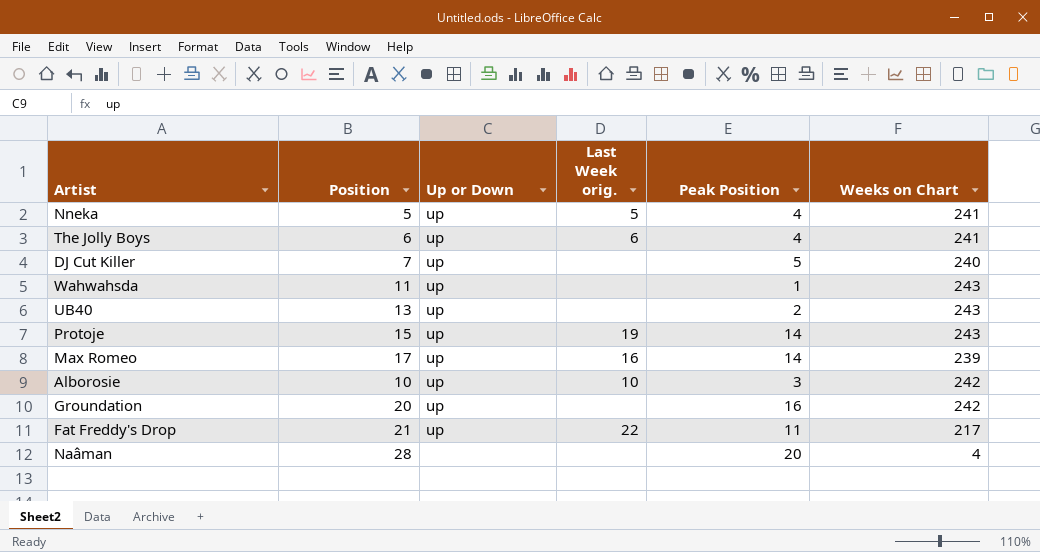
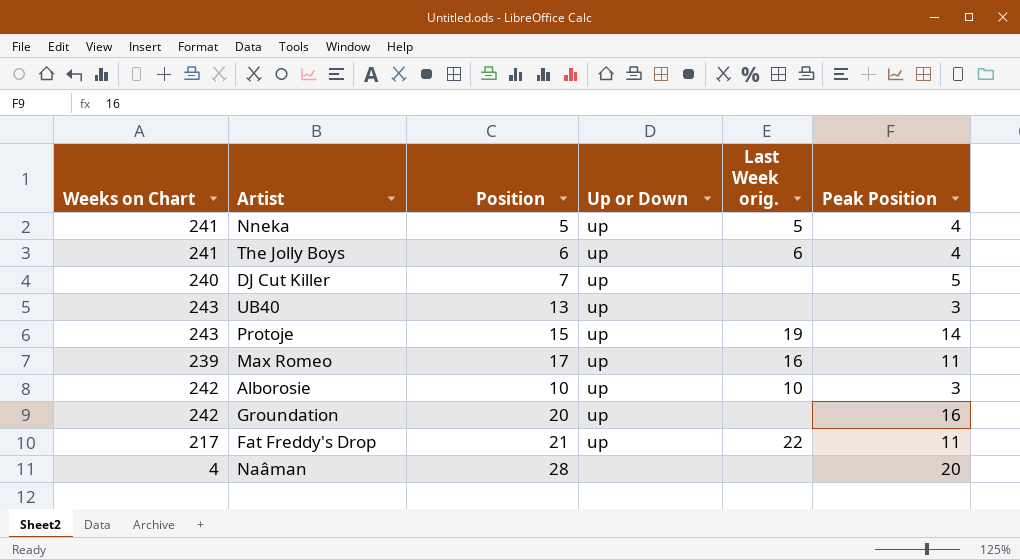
column Weeks on Chart | position: 6 -> 1
row Wahwahsda: 11 | up | none | 1 | 243 -> none
UB40 | Peak Position: 2 -> 3
Max Romeo | Peak Position: 14 -> 11

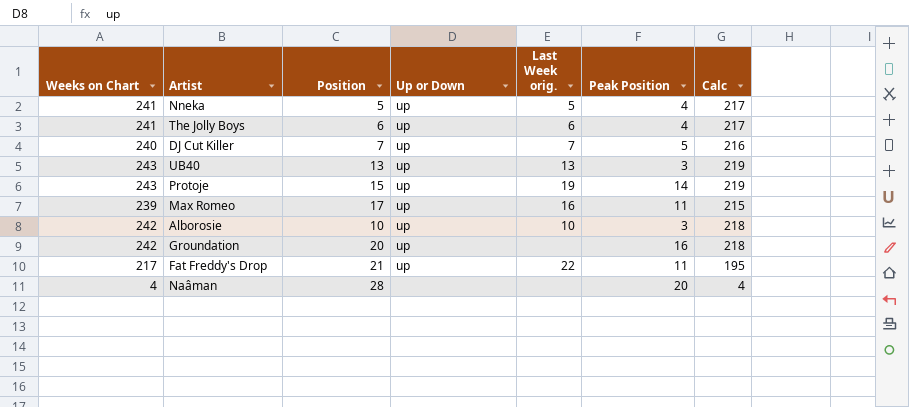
column Calc | formula: none -> [Weeks on Chart] * 0.9
DJ Cut Killer | Last Week orig.: none -> 7
UB40 | Last Week orig.: none -> 13

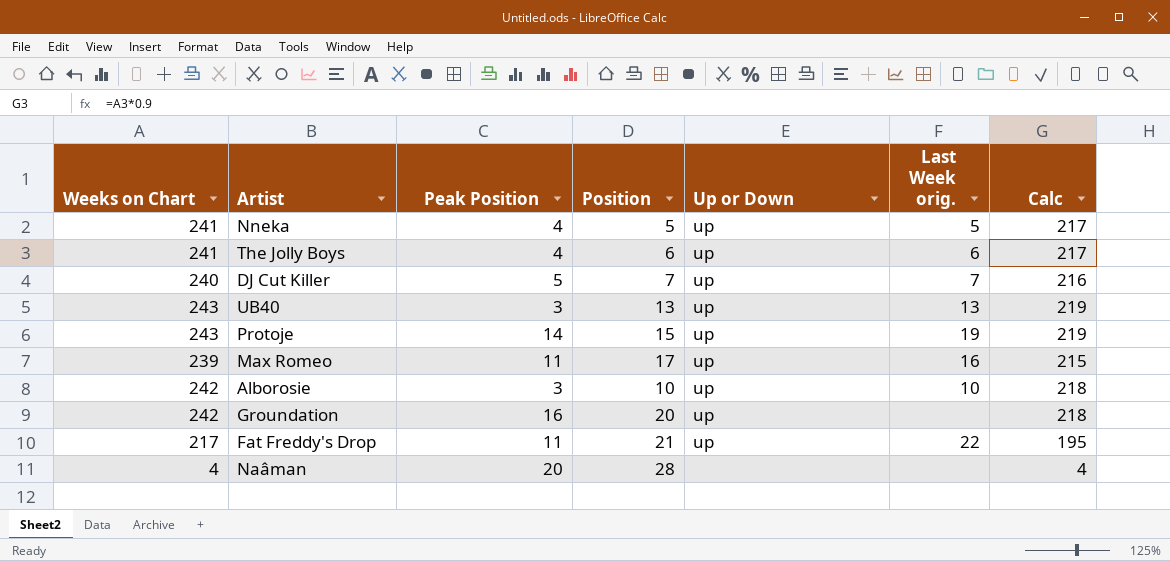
column Peak Position | position: 6 -> 3

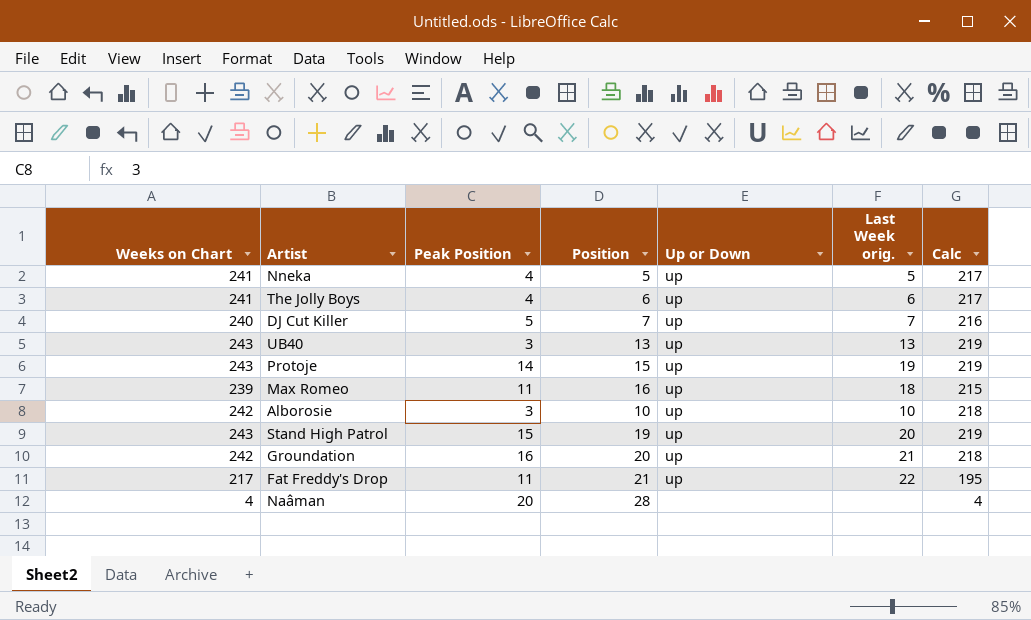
Max Romeo | Position: 17 -> 16
Max Romeo | Last Week orig.: 16 -> 18
row Stand High Patrol: none -> 243 | 15 | 19 | up | 20 | 219
Groundation | Last Week orig.: none -> 21

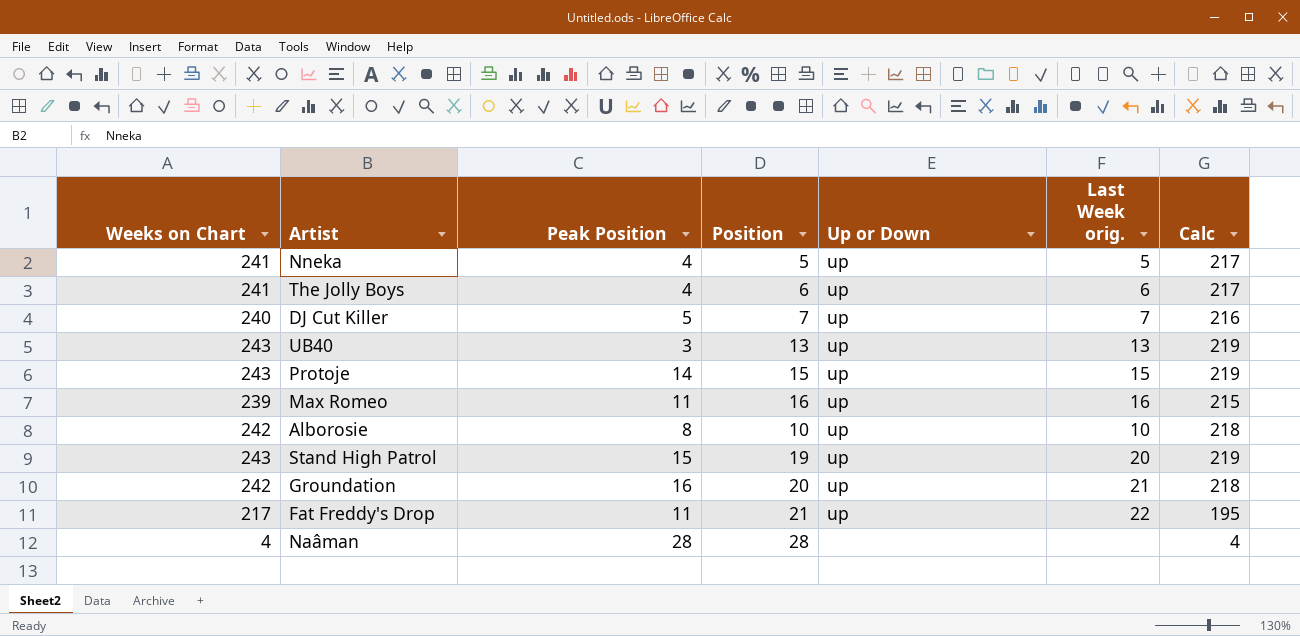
Protoje | Last Week orig.: 19 -> 15
Max Romeo | Last Week orig.: 18 -> 16
Alborosie | Peak Position: 3 -> 8
Naâman | Peak Position: 20 -> 28

